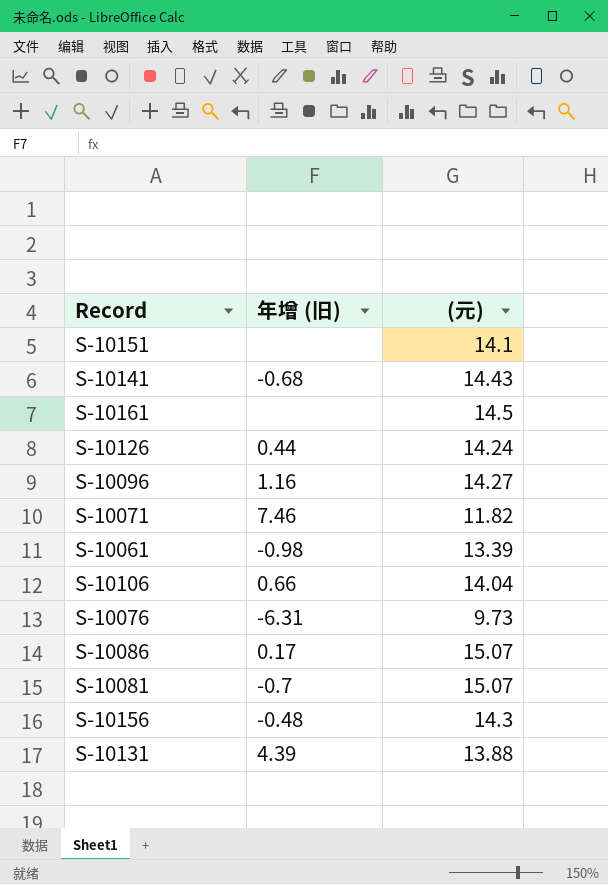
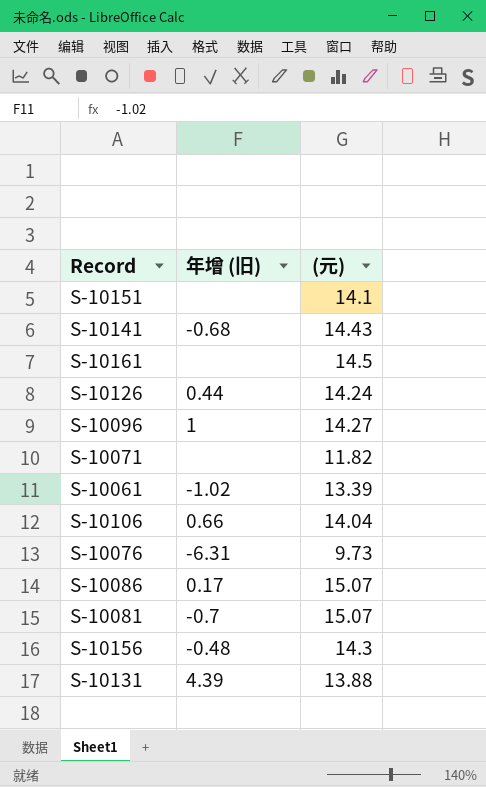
S-10096 | 年增 (旧): 1.16 -> 1
S-10071 | 年增 (旧): 7.46 -> none
S-10061 | 年增 (旧): -0.98 -> -1.02

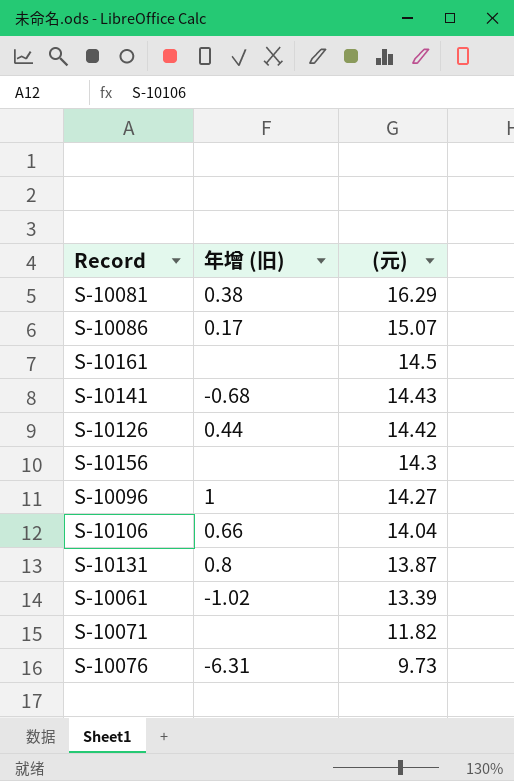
row order: none -> (元) descending
row S-10151: none | 14.1 -> none
S-10081 | 年增 (旧): -0.7 -> 0.38
S-10081 | (元): 15.07 -> 16.29
S-10126 | (元): 14.24 -> 14.42
S-10156 | 年增 (旧): -0.48 -> none
S-10131 | 年增 (旧): 4.39 -> 0.8
S-10131 | (元): 13.88 -> 13.87

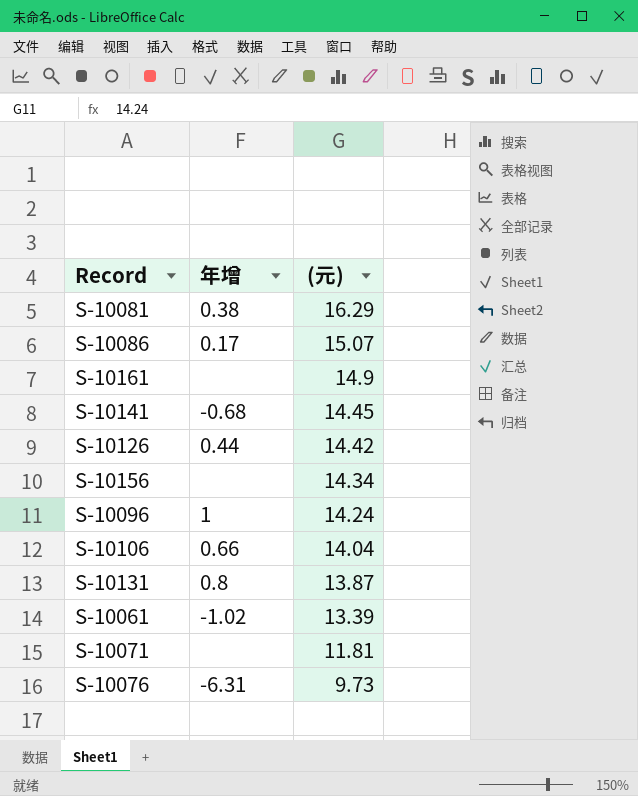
column name: 年增 (旧) -> 年增
S-10161 | (元): 14.5 -> 14.9
S-10141 | (元): 14.43 -> 14.45
S-10156 | (元): 14.3 -> 14.34
S-10096 | (元): 14.27 -> 14.24
S-10071 | (元): 11.82 -> 11.81

